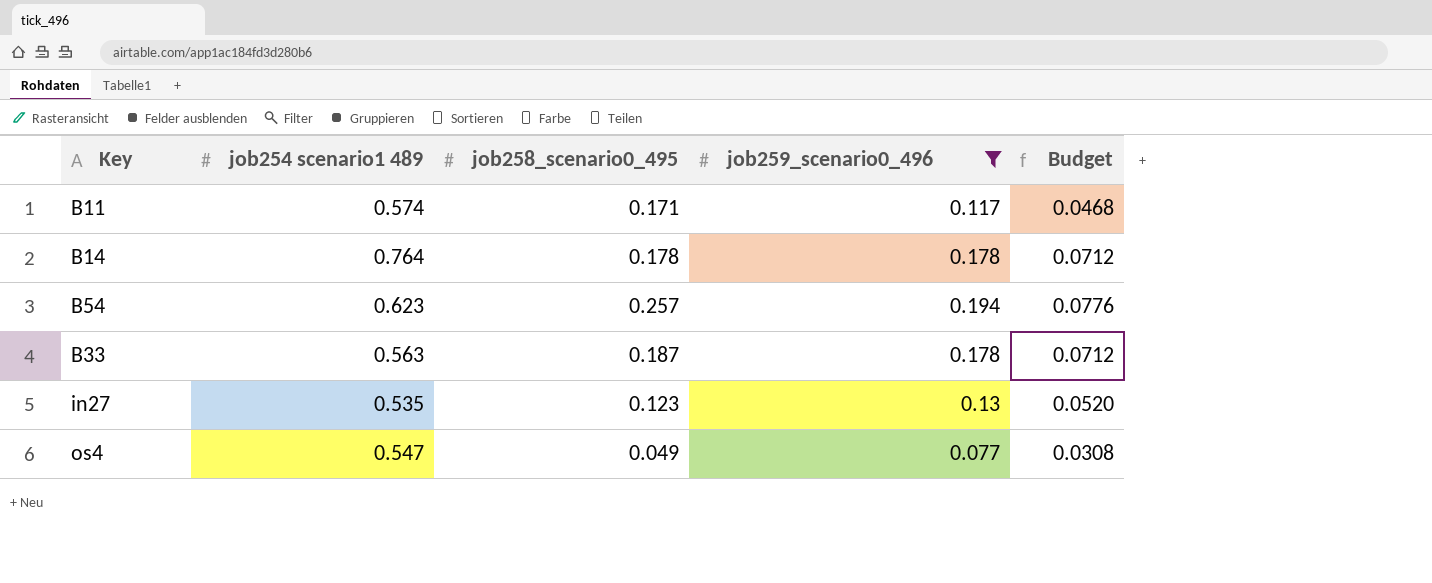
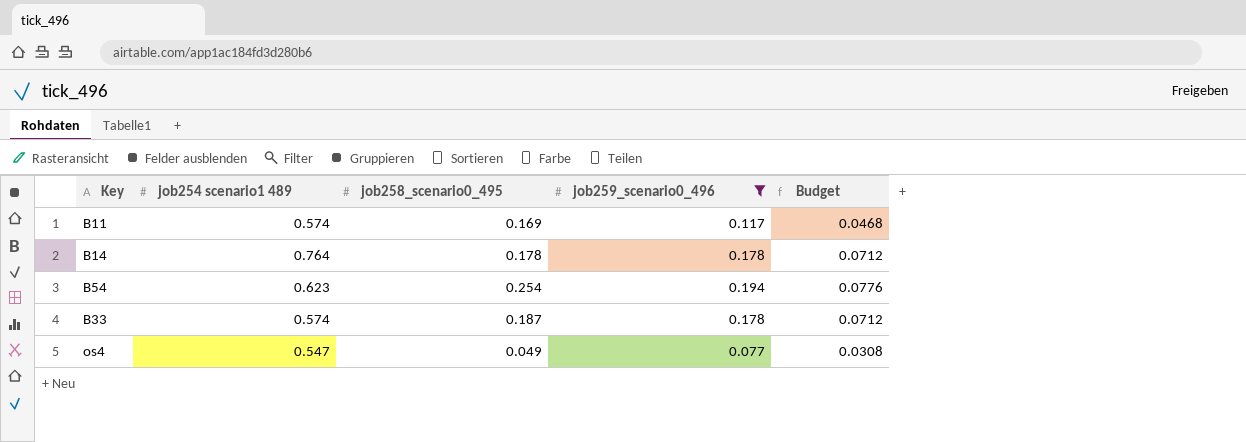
row in27: 0.535 | 0.123 | 0.13 | 0.0520 -> none
B11 | job258_scenario0_495: 0.171 -> 0.169
B54 | job258_scenario0_495: 0.257 -> 0.254
B33 | job254 scenario1 489: 0.563 -> 0.574

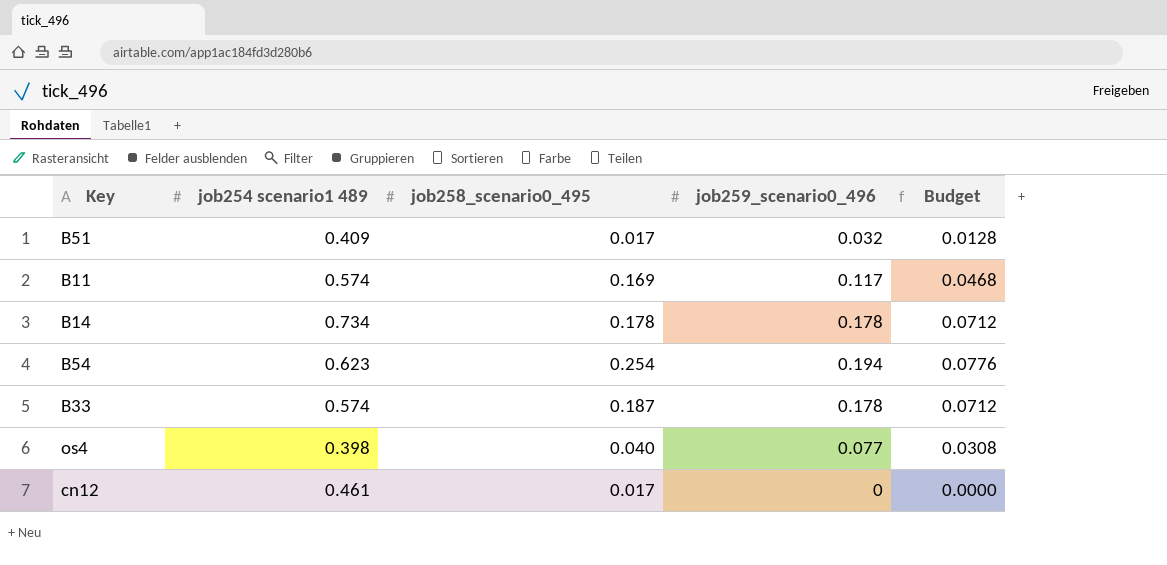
filter: job259_scenario0_496 >= 0.077 -> none
B14 | job254 scenario1 489: 0.764 -> 0.734
os4 | job254 scenario1 489: 0.547 -> 0.398
os4 | job258_scenario0_495: 0.049 -> 0.040

